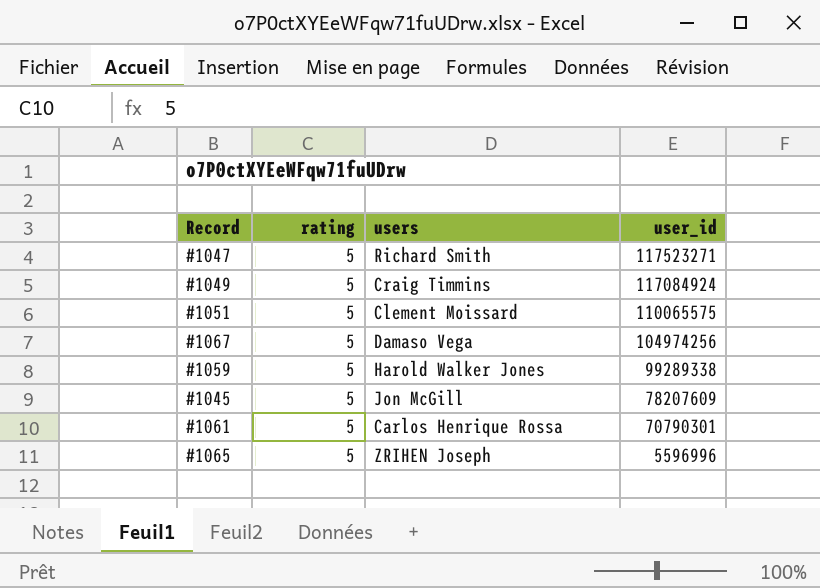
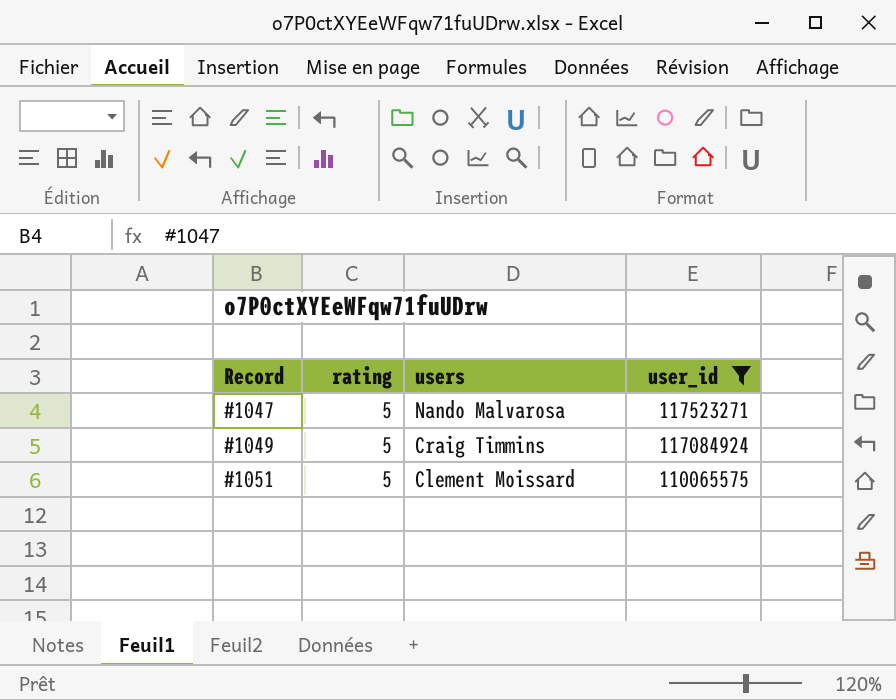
filter: none -> user_id >= 110065575
#1047 | users: Richard Smith -> Nando Malvarosa

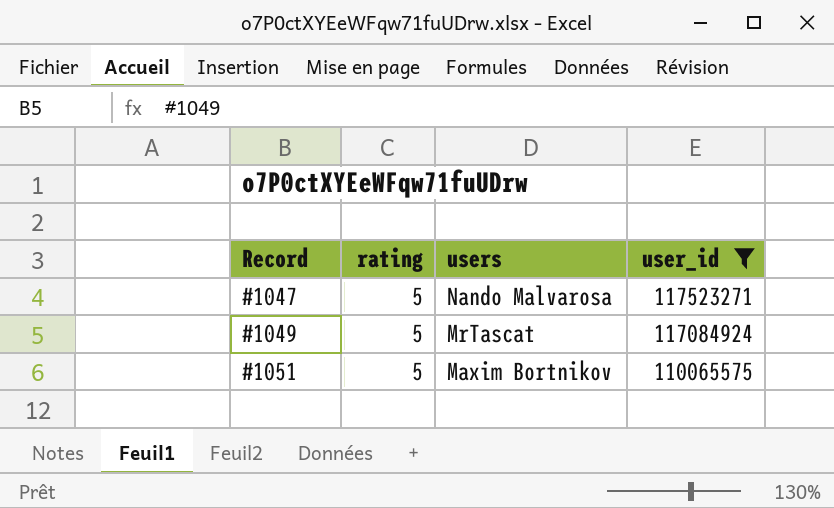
#1049 | users: Craig Timmins -> MrTascat
#1051 | users: Clement Moissard -> Maxim Bortnikov

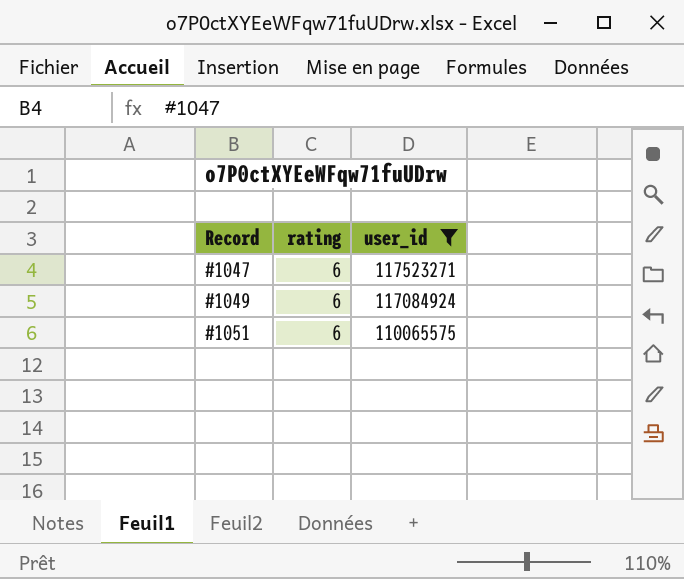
column users | position: 3 -> none
#1047 | rating: 5 -> 6
#1049 | rating: 5 -> 6
#1051 | rating: 5 -> 6

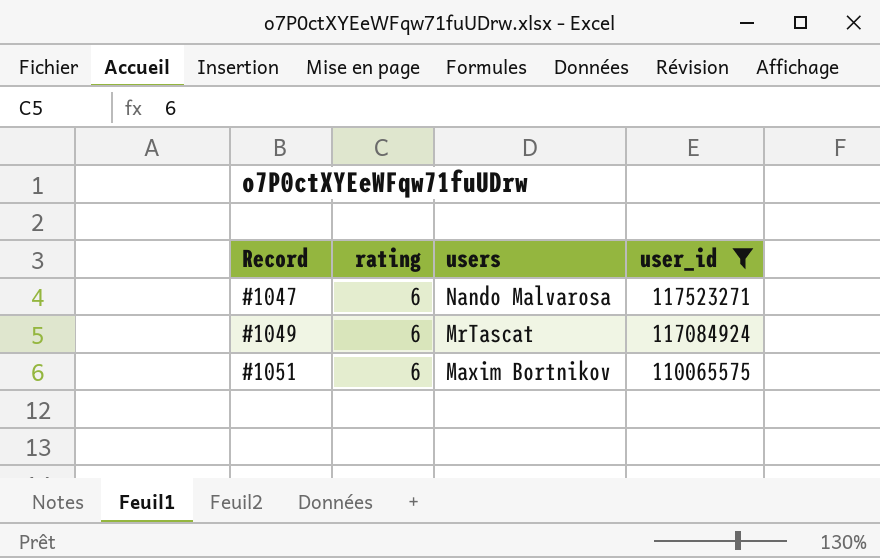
column users | position: none -> 3

